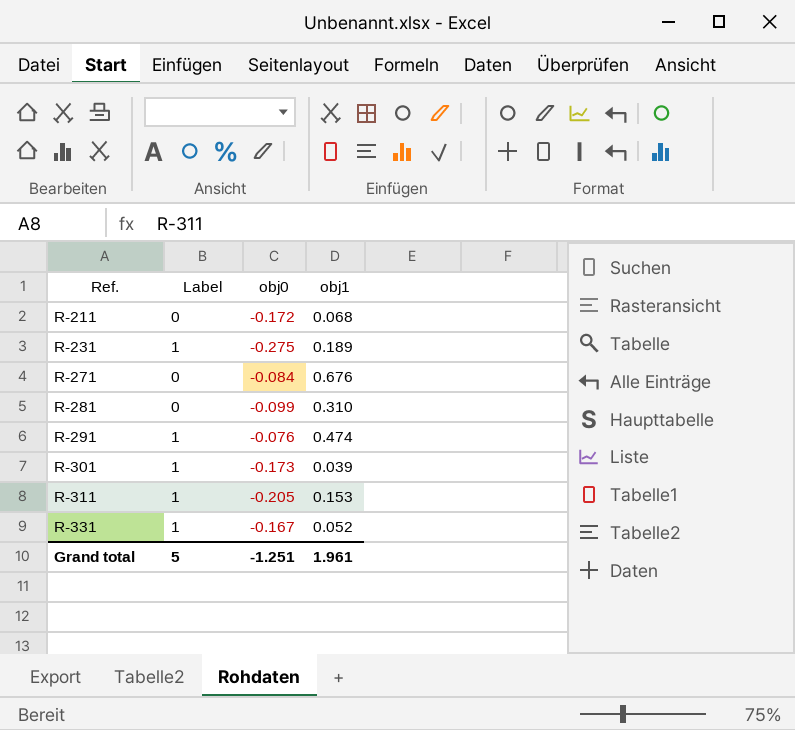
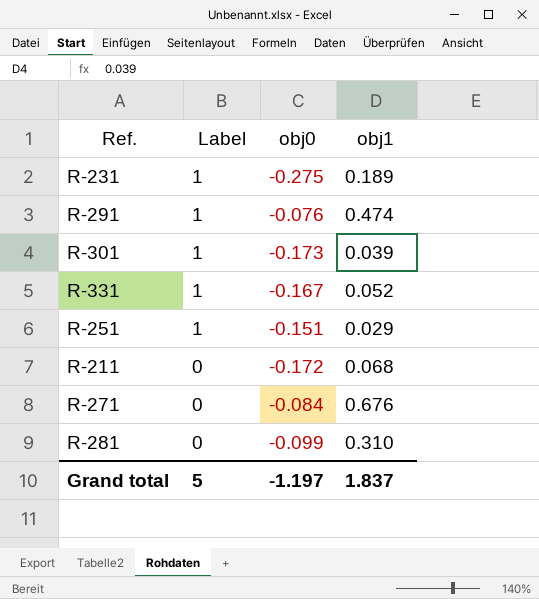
row order: Ref. ascending -> Label descending
row R-311: 1 | -0.205 | 0.153 -> none
row R-251: none -> 1 | -0.151 | 0.029
Grand total | obj0: -1.251 -> -1.197
Grand total | obj1: 1.961 -> 1.837

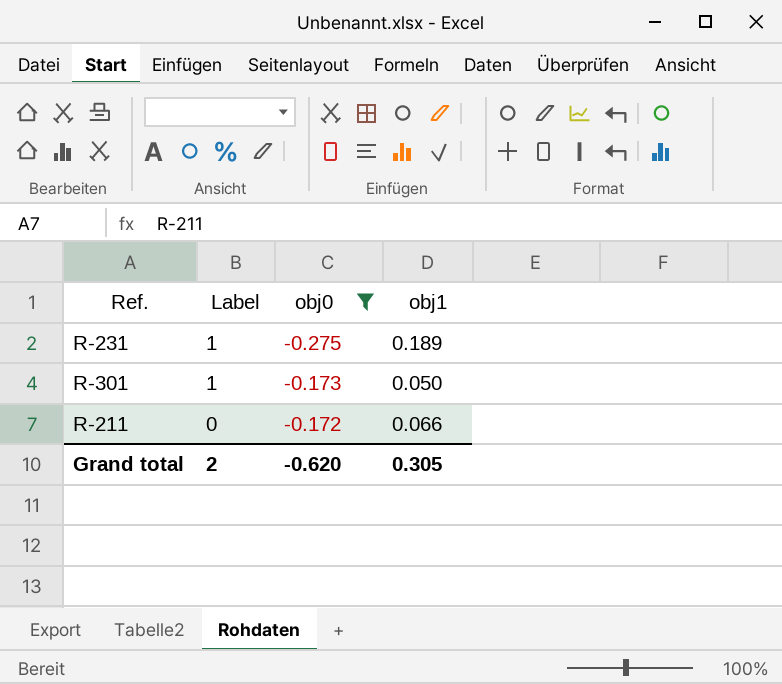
filter: none -> obj0 <= -0.172
R-301 | obj1: 0.039 -> 0.050
R-211 | obj1: 0.068 -> 0.066
Grand total | Label: 5 -> 2
Grand total | obj0: -1.197 -> -0.620
Grand total | obj1: 1.837 -> 0.305

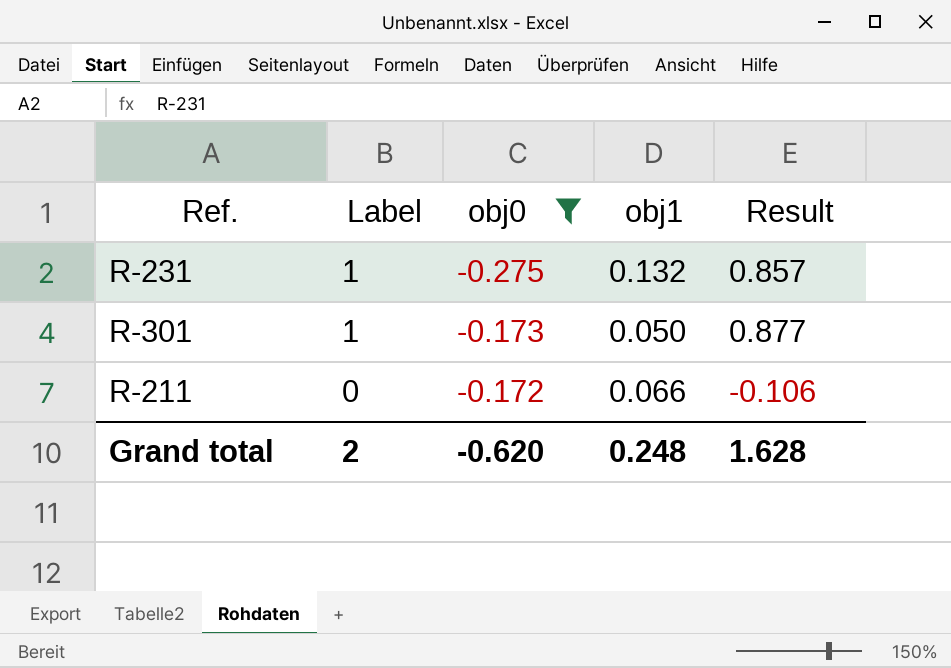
column Result | formula: none -> [Label] + [obj0] + [obj1]
R-231 | obj1: 0.189 -> 0.132
Grand total | obj1: 0.305 -> 0.248

